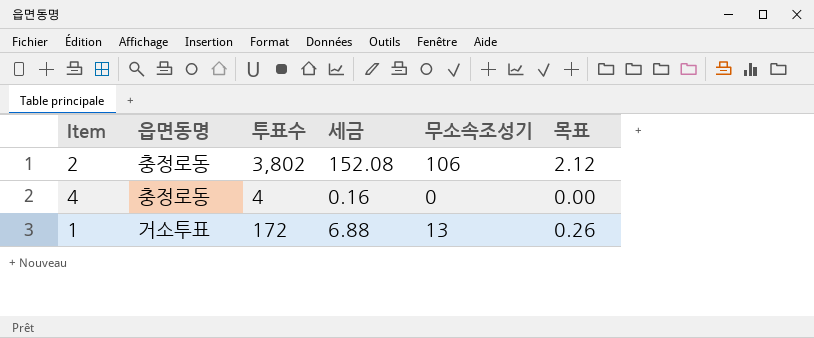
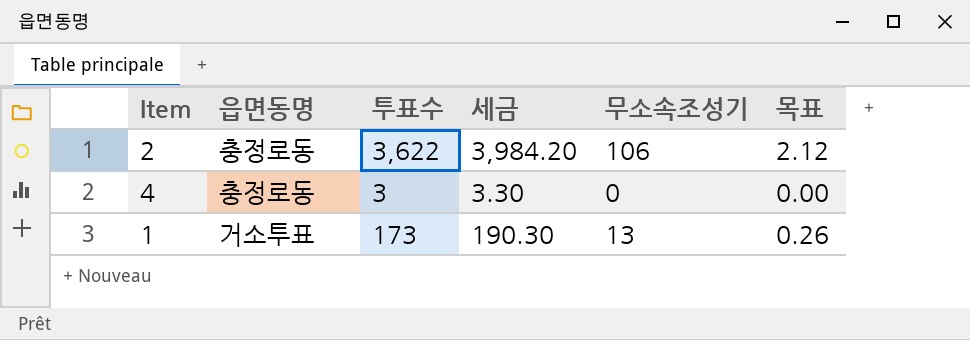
column 세금 | formula: [투표수] * 0.04 -> [투표수] * 1.1
2 | 투표수: 3,802 -> 3,622
4 | 투표수: 4 -> 3
1 | 투표수: 172 -> 173

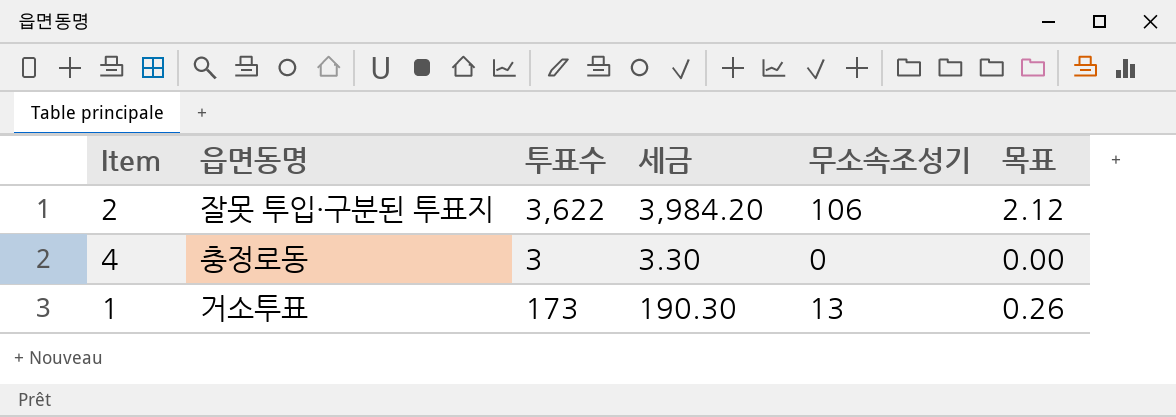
2 | 읍면동명: 충정로동 -> 잘못 투입·구분된 투표지

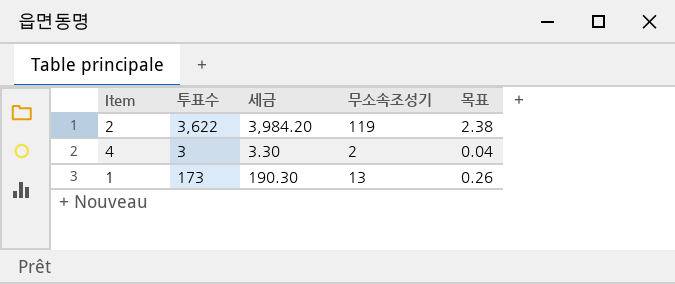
column 읍면동명 | position: 2 -> none
2 | 무소속조성기: 106 -> 119
2 | 목표: 2.12 -> 2.38
4 | 무소속조성기: 0 -> 2
4 | 목표: 0.00 -> 0.04

